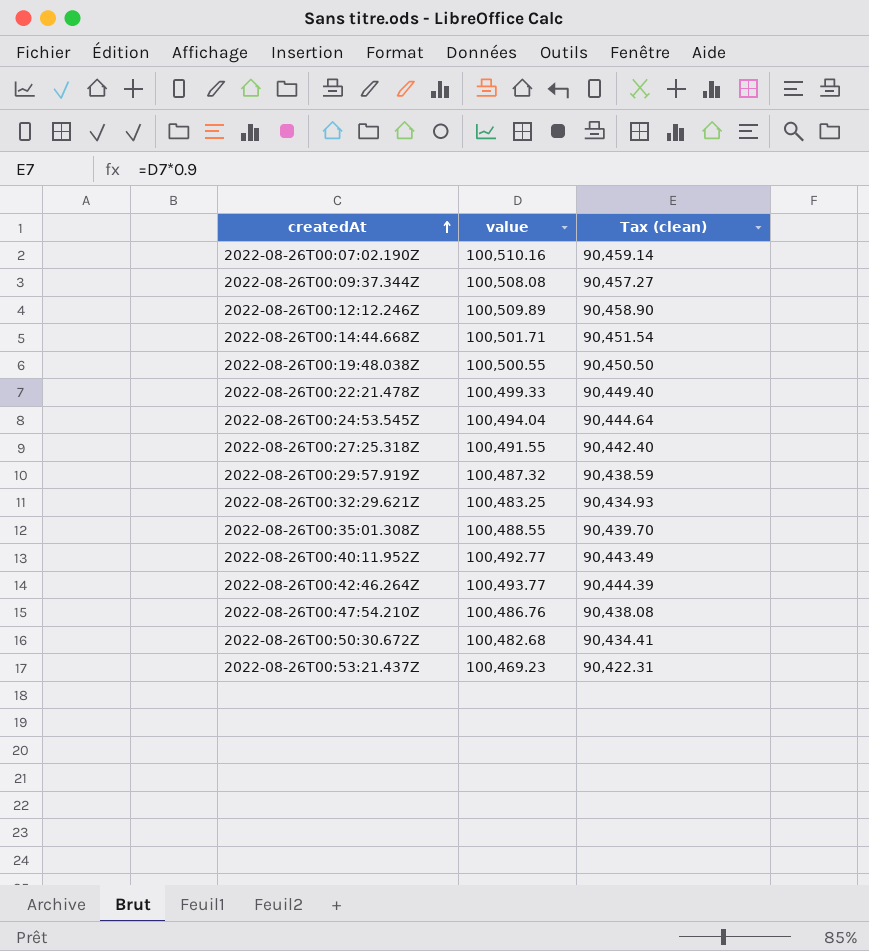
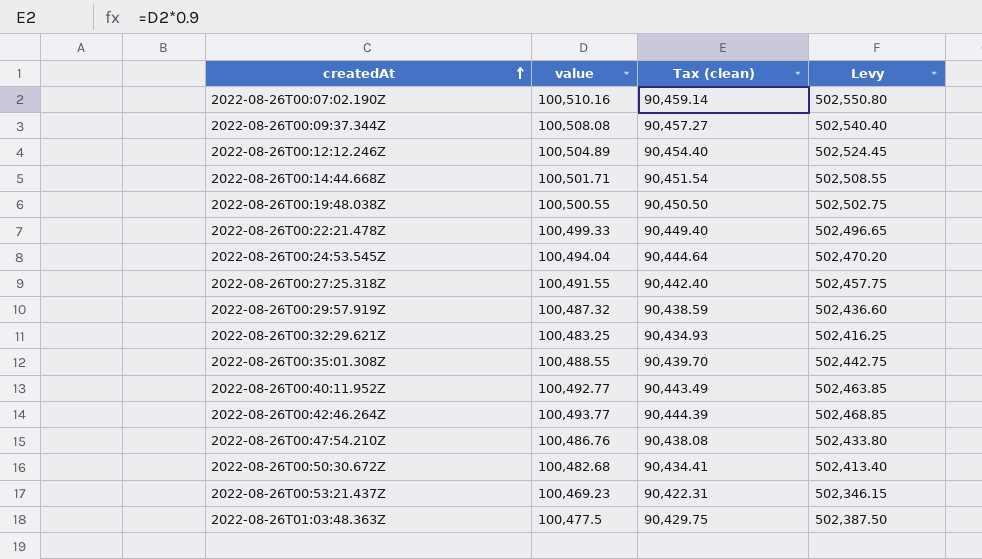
column Levy | formula: none -> [value] * 5
2022-08-26T00:12:12.246Z | value: 100,509.89 -> 100,504.89
2022-08-26T00:12:12.246Z | Tax (clean): 90,458.90 -> 90,454.40
row 2022-08-26T01:03:48.363Z: none -> 100,477.5 | 90,429.75 | 502,387.50

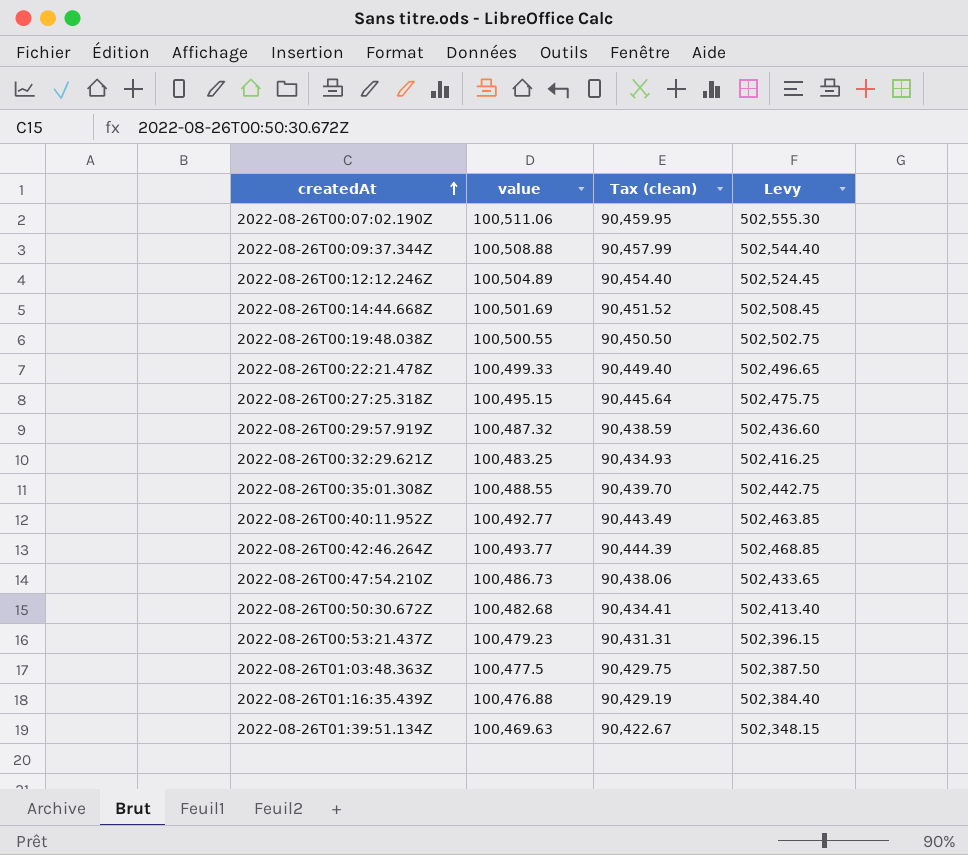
row 2022-08-26T00:24:53.545Z: 100,494.04 | 90,444.64 | 502,470.20 -> none
2022-08-26T00:07:02.190Z | value: 100,510.16 -> 100,511.06
2022-08-26T00:07:02.190Z | Tax (clean): 90,459.14 -> 90,459.95
2022-08-26T00:07:02.190Z | Levy: 502,550.80 -> 502,555.30
2022-08-26T00:09:37.344Z | value: 100,508.08 -> 100,508.88
2022-08-26T00:09:37.344Z | Tax (clean): 90,457.27 -> 90,457.99
2022-08-26T00:09:37.344Z | Levy: 502,540.40 -> 502,544.40
2022-08-26T00:14:44.668Z | value: 100,501.71 -> 100,501.69
2022-08-26T00:14:44.668Z | Tax (clean): 90,451.54 -> 90,451.52
2022-08-26T00:14:44.668Z | Levy: 502,508.55 -> 502,508.45
2022-08-26T00:27:25.318Z | value: 100,491.55 -> 100,495.15
2022-08-26T00:27:25.318Z | Tax (clean): 90,442.40 -> 90,445.64
2022-08-26T00:27:25.318Z | Levy: 502,457.75 -> 502,475.75
2022-08-26T00:47:54.210Z | value: 100,486.76 -> 100,486.73
2022-08-26T00:47:54.210Z | Tax (clean): 90,438.08 -> 90,438.06
2022-08-26T00:47:54.210Z | Levy: 502,433.80 -> 502,433.65
2022-08-26T00:53:21.437Z | value: 100,469.23 -> 100,479.23
2022-08-26T00:53:21.437Z | Tax (clean): 90,422.31 -> 90,431.31
2022-08-26T00:53:21.437Z | Levy: 502,346.15 -> 502,396.15
row 2022-08-26T01:16:35.439Z: none -> 100,476.88 | 90,429.19 | 502,384.40
row 2022-08-26T01:39:51.134Z: none -> 100,469.63 | 90,422.67 | 502,348.15

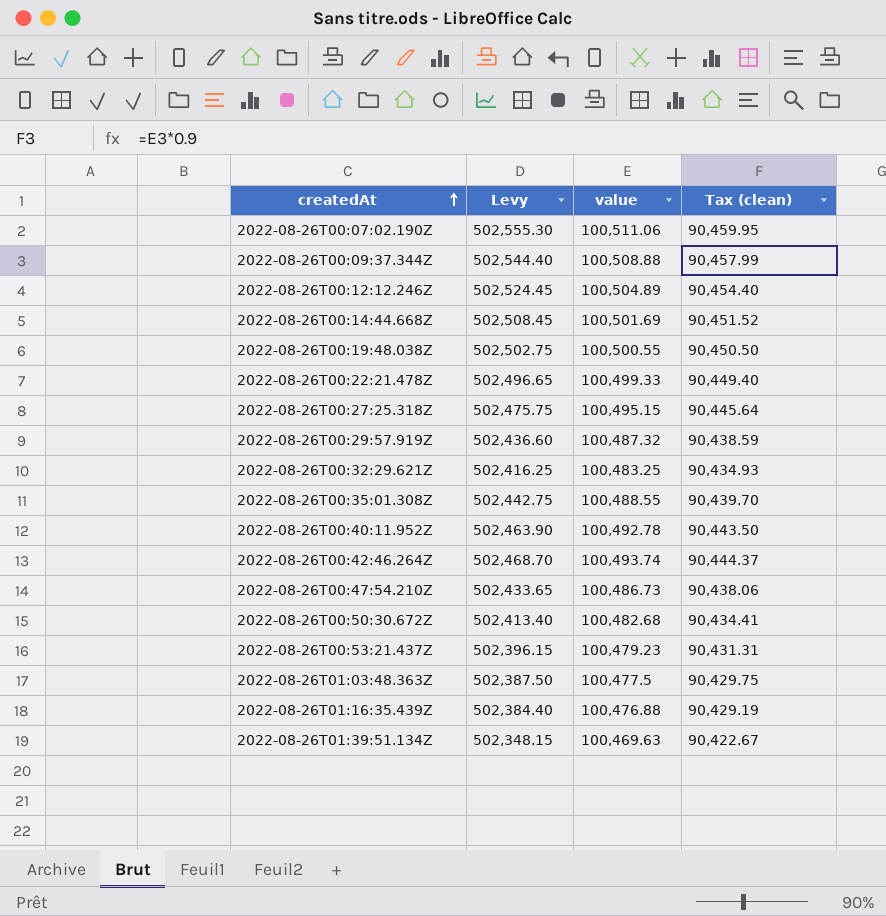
column Levy | position: 4 -> 2
2022-08-26T00:40:11.952Z | Levy: 502,463.85 -> 502,463.90
2022-08-26T00:40:11.952Z | value: 100,492.77 -> 100,492.78
2022-08-26T00:40:11.952Z | Tax (clean): 90,443.49 -> 90,443.50
2022-08-26T00:42:46.264Z | Levy: 502,468.85 -> 502,468.70
2022-08-26T00:42:46.264Z | value: 100,493.77 -> 100,493.74
2022-08-26T00:42:46.264Z | Tax (clean): 90,444.39 -> 90,444.37

